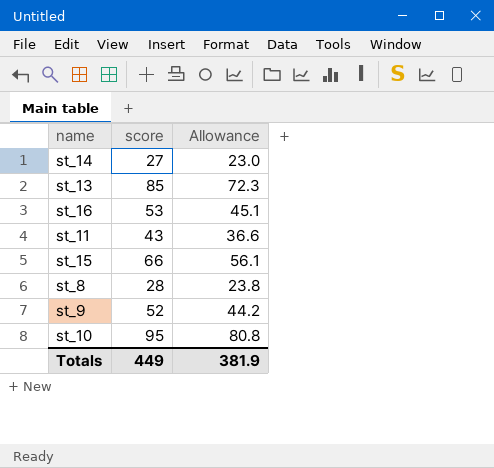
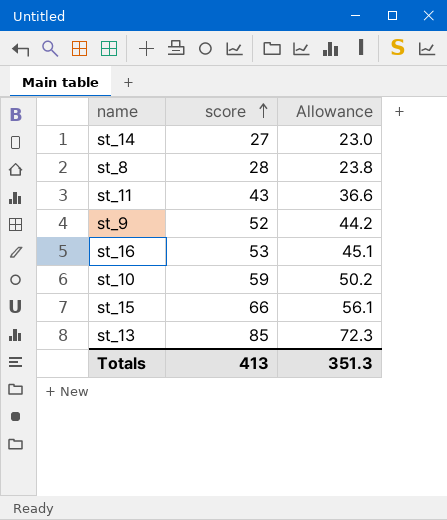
row order: none -> score ascending
st_10 | score: 95 -> 59
st_10 | Allowance: 80.8 -> 50.2
Totals | score: 449 -> 413
Totals | Allowance: 381.9 -> 351.3

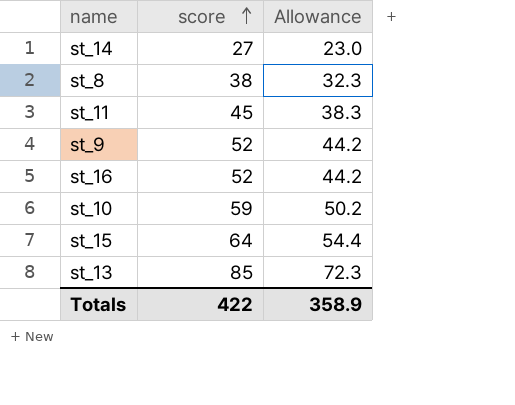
st_8 | score: 28 -> 38
st_8 | Allowance: 23.8 -> 32.3
st_11 | score: 43 -> 45
st_11 | Allowance: 36.6 -> 38.3
st_16 | score: 53 -> 52
st_16 | Allowance: 45.1 -> 44.2
st_15 | score: 66 -> 64
st_15 | Allowance: 56.1 -> 54.4
Totals | score: 413 -> 422
Totals | Allowance: 351.3 -> 358.9

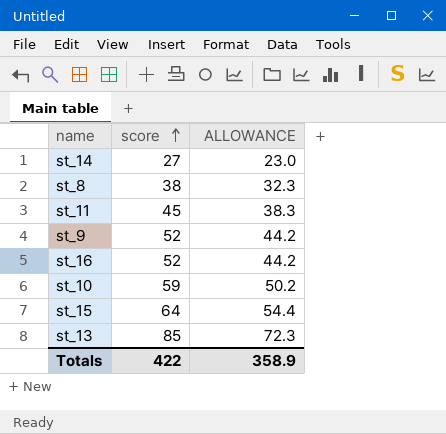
column name: Allowance -> ALLOWANCE

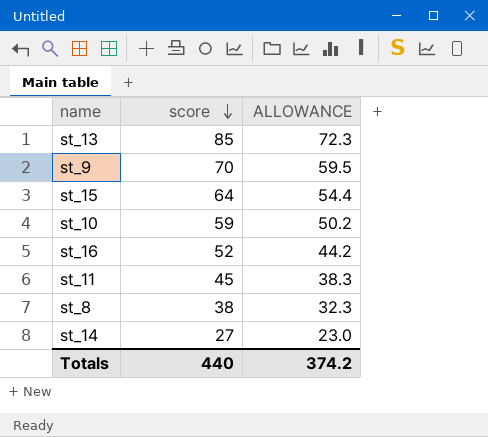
row order: score ascending -> score descending
st_9 | score: 52 -> 70
st_9 | ALLOWANCE: 44.2 -> 59.5
Totals | score: 422 -> 440
Totals | ALLOWANCE: 358.9 -> 374.2

